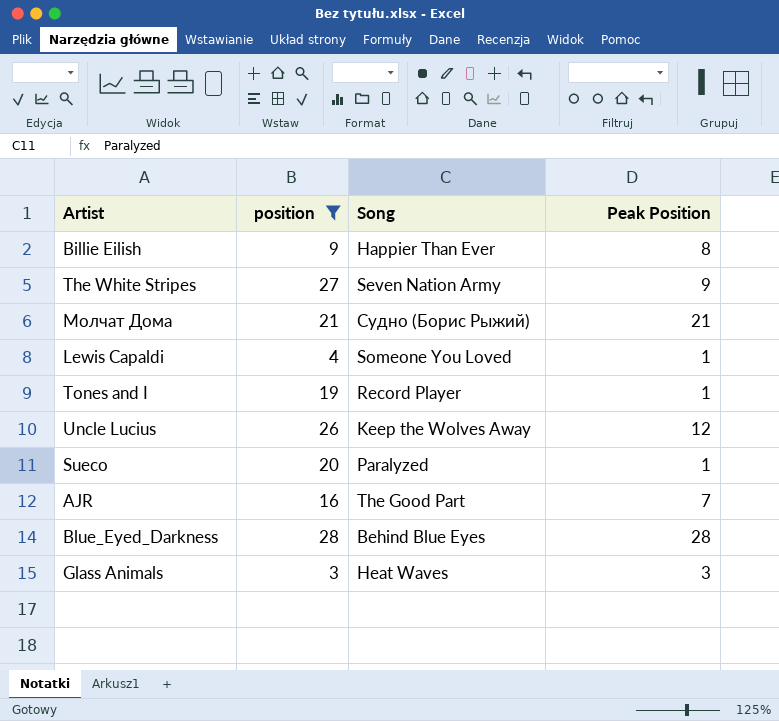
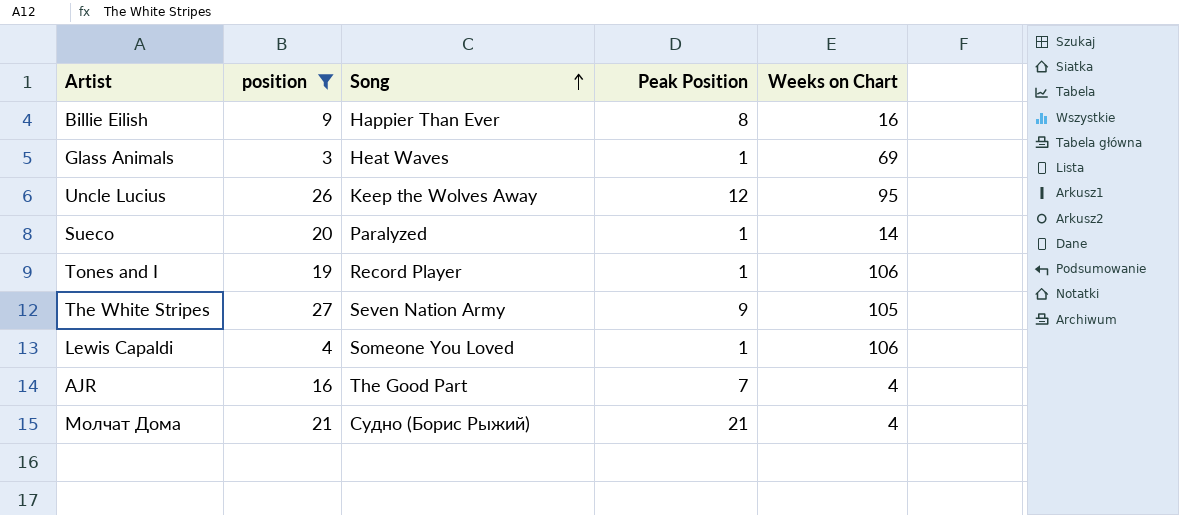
row order: none -> Song ascending
column Weeks on Chart | position: none -> 5
row Blue_Eyed_Darkness: 28 | Behind Blue Eyes | 28 -> none
Glass Animals | Peak Position: 3 -> 1

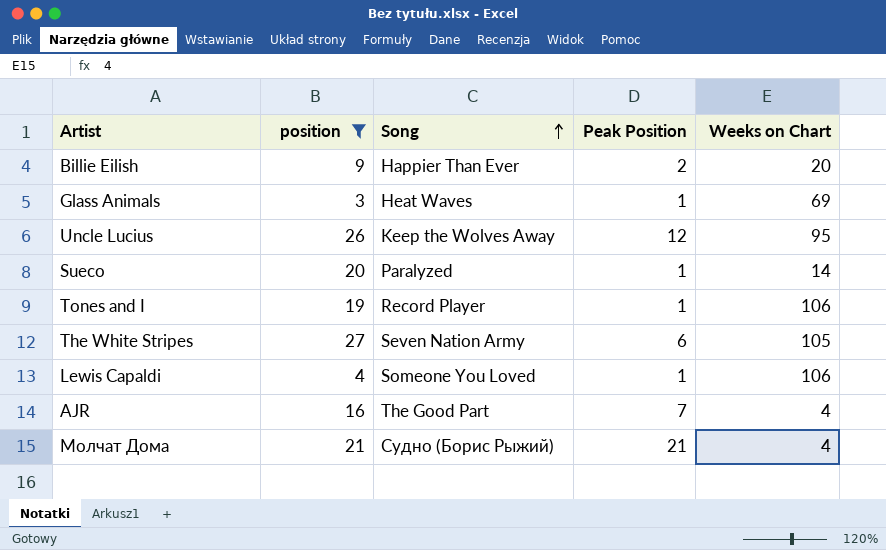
Billie Eilish | Peak Position: 8 -> 2
Billie Eilish | Weeks on Chart: 16 -> 20
The White Stripes | Peak Position: 9 -> 6

